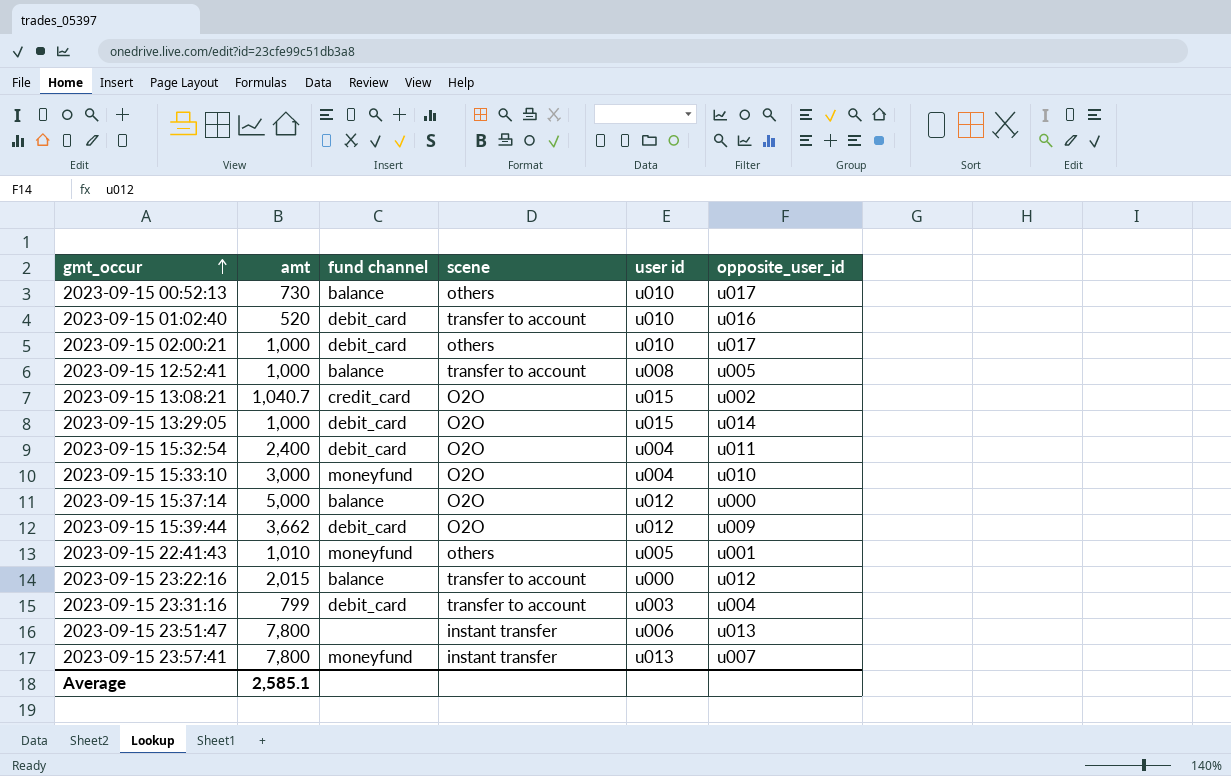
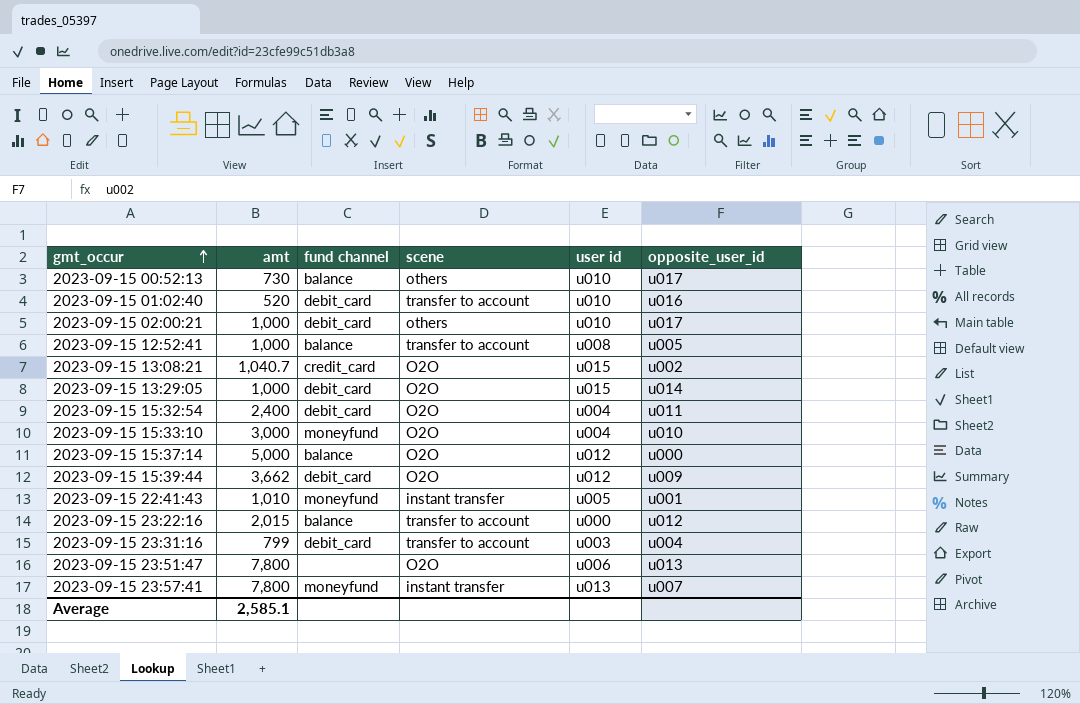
2023-09-15 22:41:43 | scene: others -> instant transfer
2023-09-15 23:51:47 | scene: instant transfer -> O2O

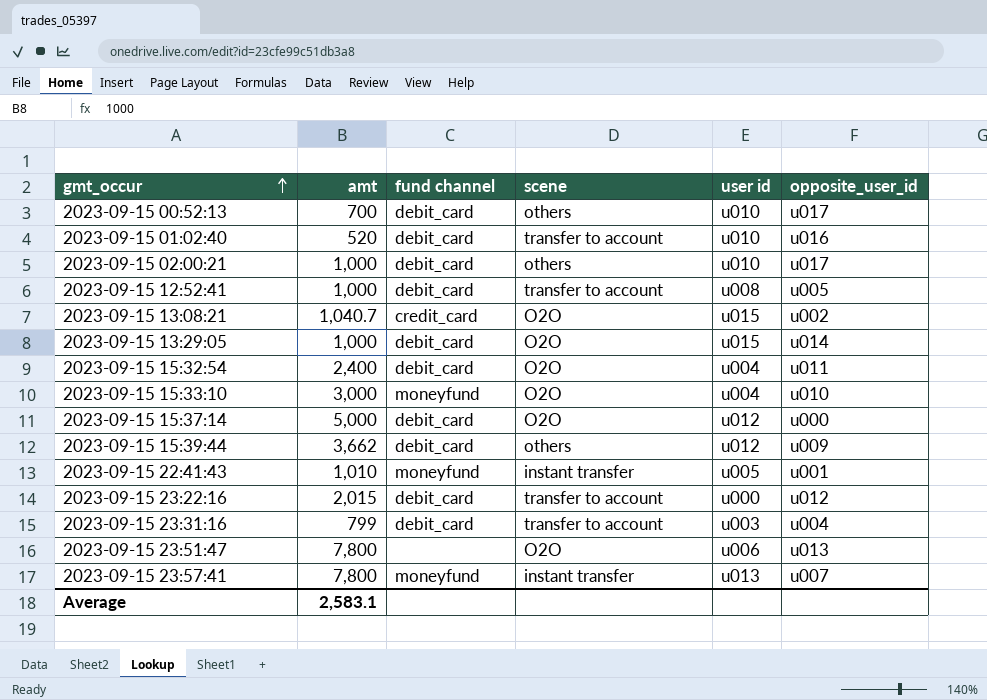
2023-09-15 00:52:13 | amt: 730 -> 700
2023-09-15 00:52:13 | fund channel: balance -> debit_card
2023-09-15 12:52:41 | fund channel: balance -> debit_card
2023-09-15 15:37:14 | fund channel: balance -> debit_card
2023-09-15 15:39:44 | scene: O2O -> others
2023-09-15 23:22:16 | fund channel: balance -> debit_card
Average | amt: 2,585.1 -> 2,583.1

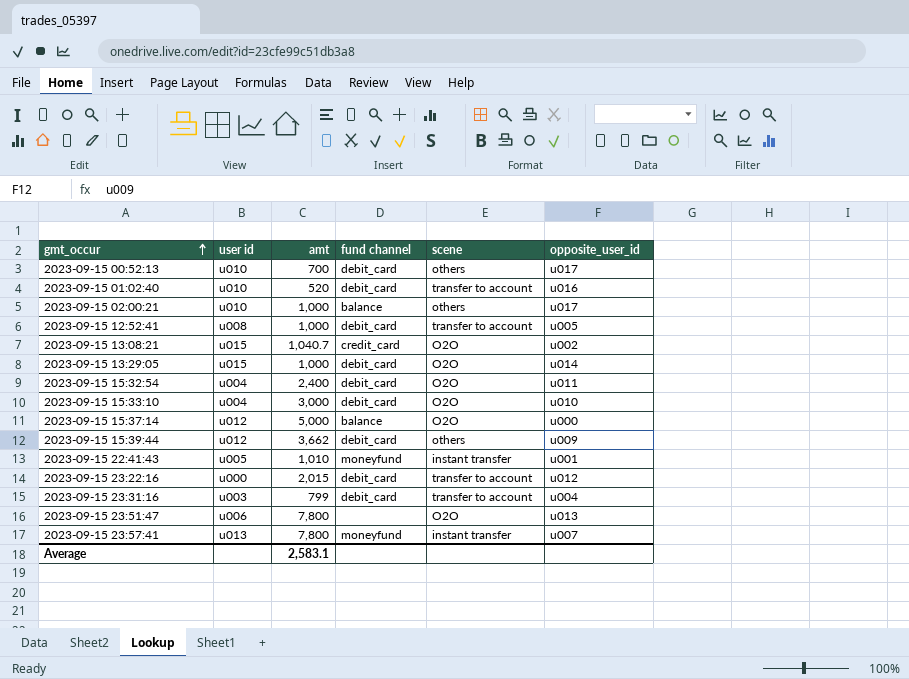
column user id | position: 5 -> 2
2023-09-15 02:00:21 | fund channel: debit_card -> balance
2023-09-15 15:33:10 | fund channel: moneyfund -> debit_card
2023-09-15 15:37:14 | fund channel: debit_card -> balance

